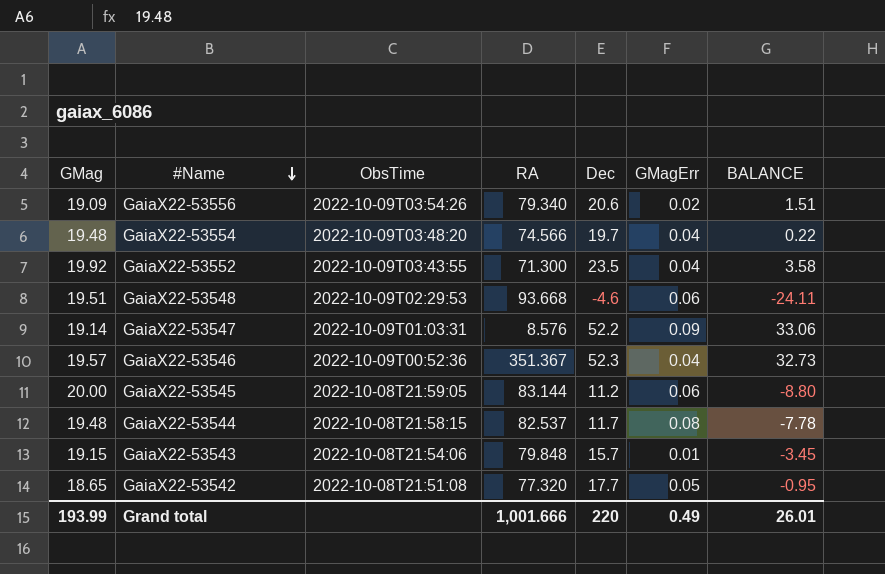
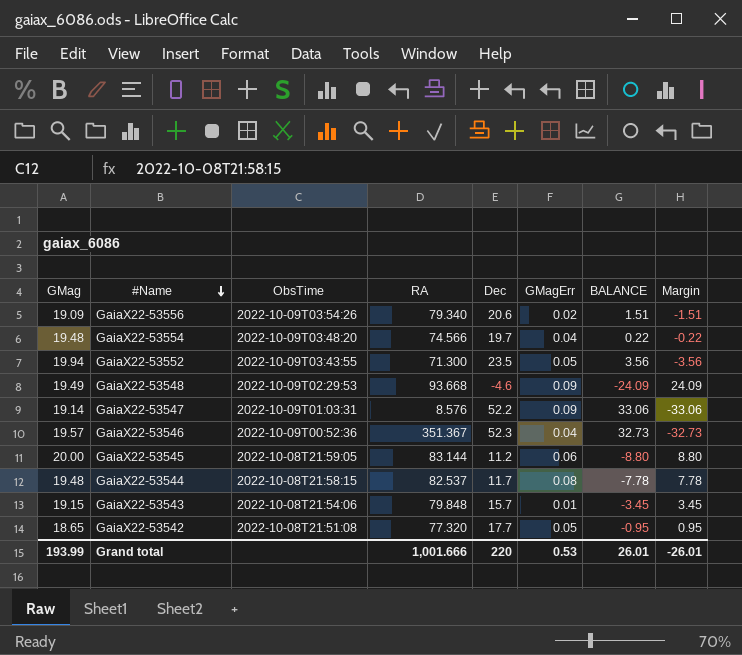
column Margin | formula: none -> [GMag] - [Dec]
GaiaX22-53552 | GMag: 19.92 -> 19.94
GaiaX22-53552 | GMagErr: 0.04 -> 0.05
GaiaX22-53552 | BALANCE: 3.58 -> 3.56
GaiaX22-53548 | GMag: 19.51 -> 19.49
GaiaX22-53548 | GMagErr: 0.06 -> 0.09
GaiaX22-53548 | BALANCE: -24.11 -> -24.09
Grand total | GMagErr: 0.49 -> 0.53

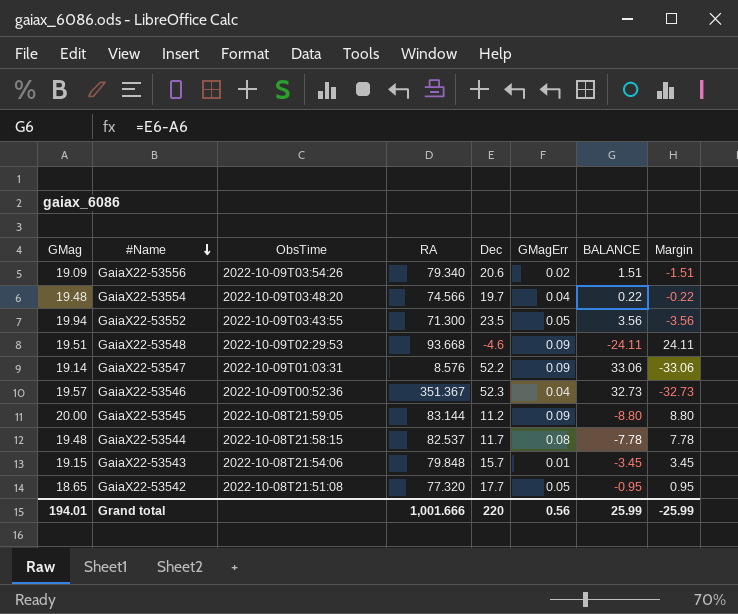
GaiaX22-53548 | GMag: 19.49 -> 19.51
GaiaX22-53548 | BALANCE: -24.09 -> -24.11
GaiaX22-53548 | Margin: 24.09 -> 24.11
GaiaX22-53545 | GMagErr: 0.06 -> 0.09
Grand total | GMag: 193.99 -> 194.01
Grand total | GMagErr: 0.53 -> 0.56
Grand total | BALANCE: 26.01 -> 25.99
Grand total | Margin: -26.01 -> -25.99

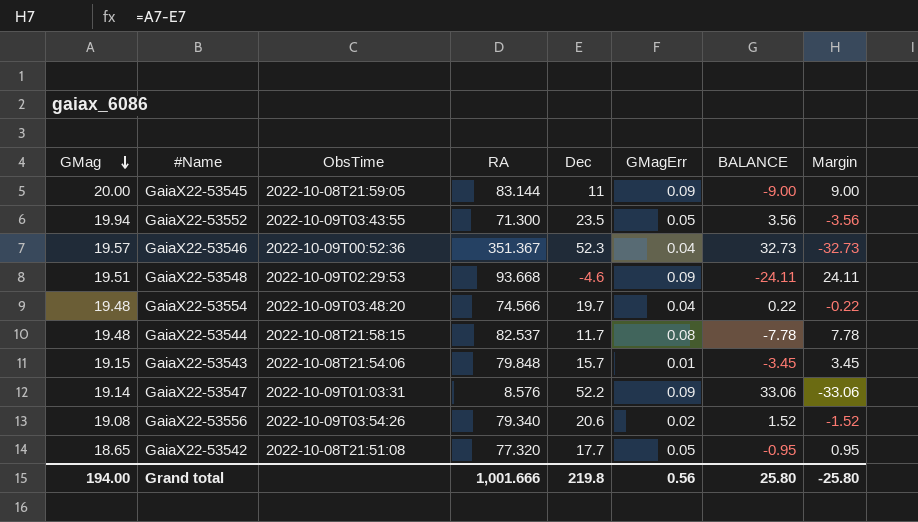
row order: #Name descending -> GMag descending
GaiaX22-53545 | Dec: 11.2 -> 11
GaiaX22-53545 | BALANCE: -8.80 -> -9.00
GaiaX22-53545 | Margin: 8.80 -> 9.00
GaiaX22-53556 | GMag: 19.09 -> 19.08
GaiaX22-53556 | BALANCE: 1.51 -> 1.52
GaiaX22-53556 | Margin: -1.51 -> -1.52
Grand total | GMag: 194.01 -> 194.00
Grand total | Dec: 220 -> 219.8
Grand total | BALANCE: 25.99 -> 25.80
Grand total | Margin: -25.99 -> -25.80

